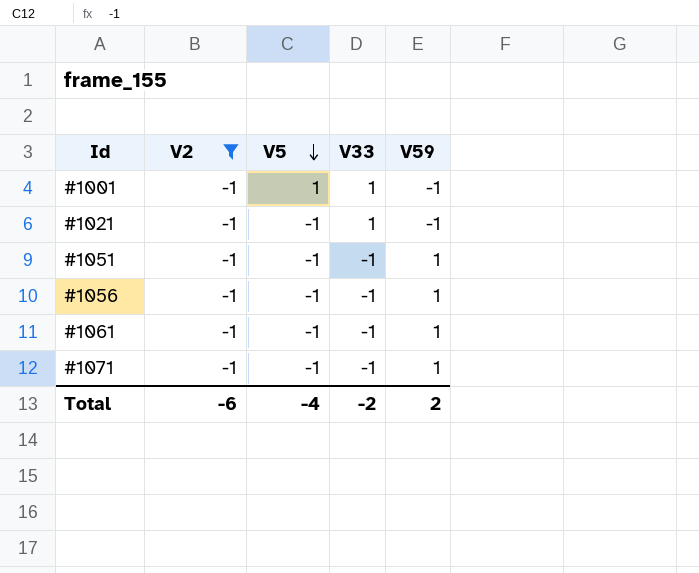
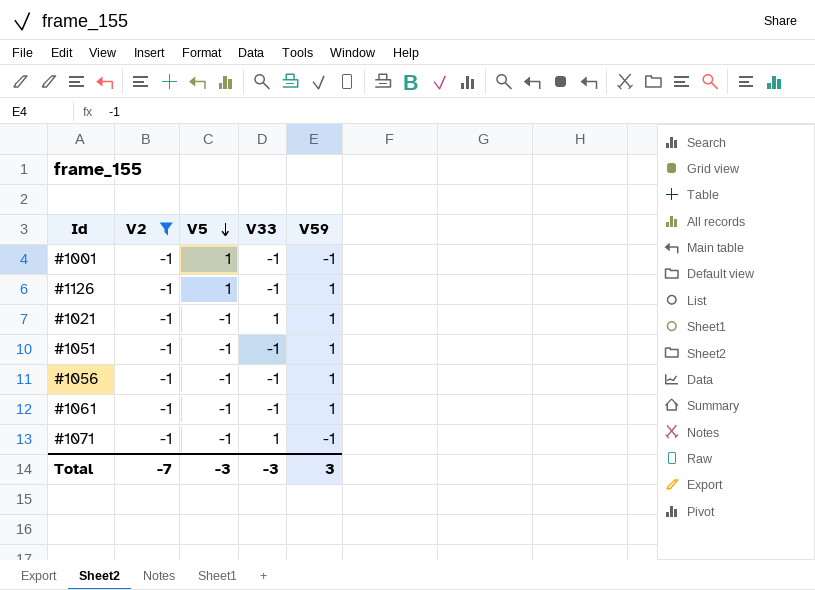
#1001 | V33: 1 -> -1
row #1126: none -> -1 | 1 | -1 | 1
#1021 | V59: -1 -> 1
#1071 | V33: -1 -> 1
#1071 | V59: 1 -> -1
Total | V2: -6 -> -7
Total | V5: -4 -> -3
Total | V33: -2 -> -3
Total | V59: 2 -> 3

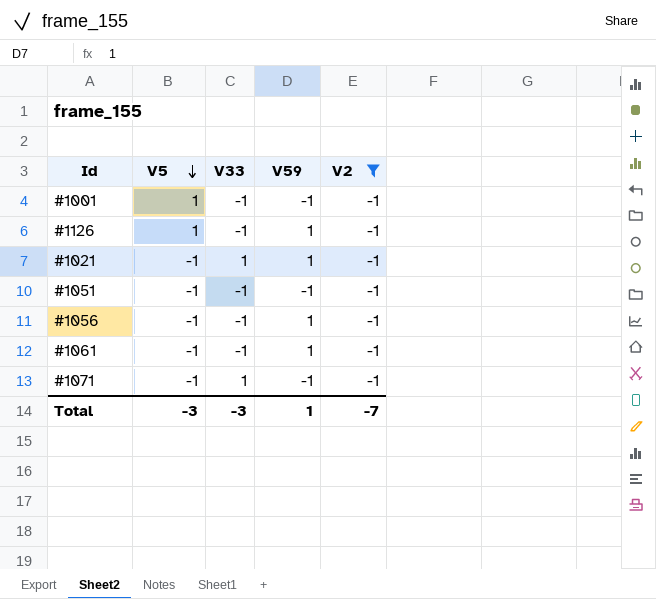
column V2 | position: 2 -> 5
#1051 | V59: 1 -> -1
Total | V59: 3 -> 1

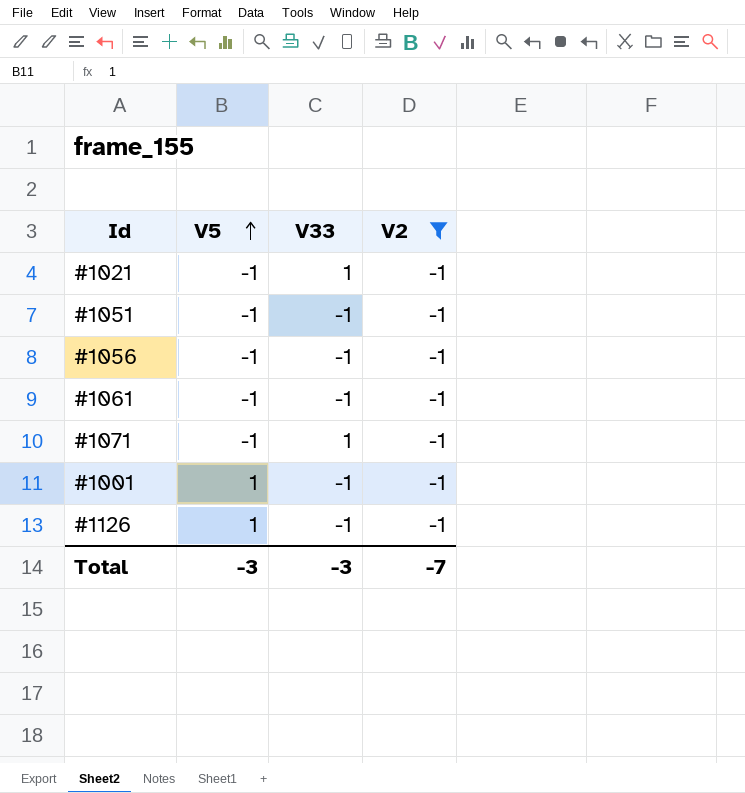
row order: V5 descending -> V5 ascending
column V59 | position: 4 -> none

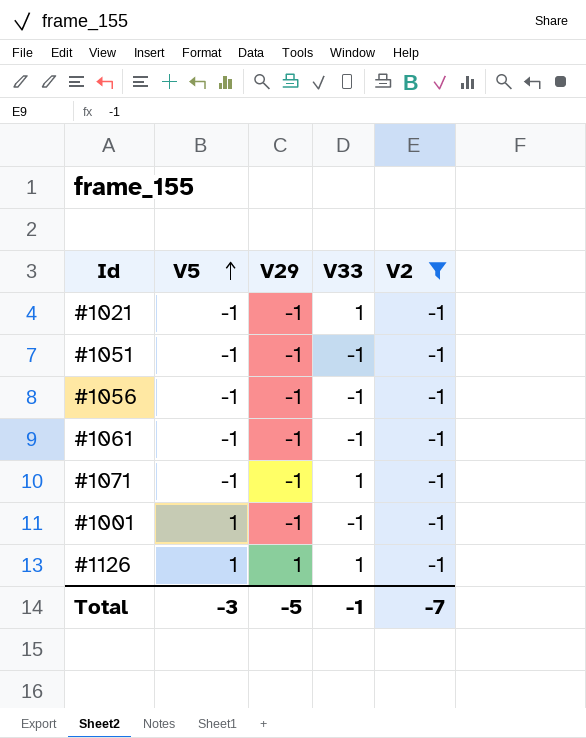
column V29 | position: none -> 3
#1126 | V33: -1 -> 1
Total | V33: -3 -> -1

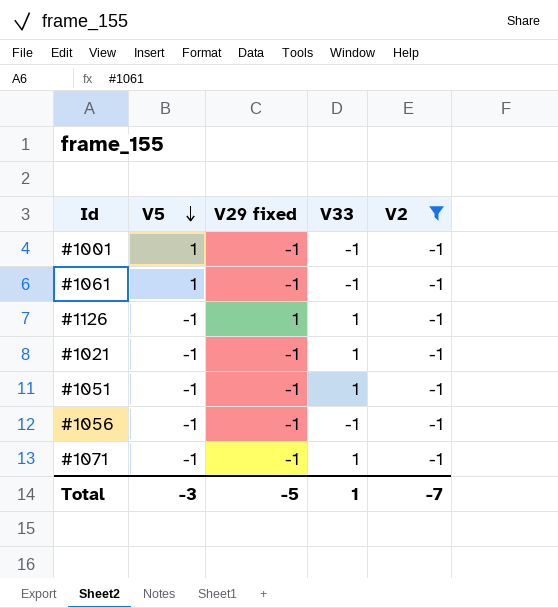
row order: V5 ascending -> V5 descending
column name: V29 -> V29 fixed
#1061 | V5: -1 -> 1
#1126 | V5: 1 -> -1
#1051 | V33: -1 -> 1
Total | V33: -1 -> 1

